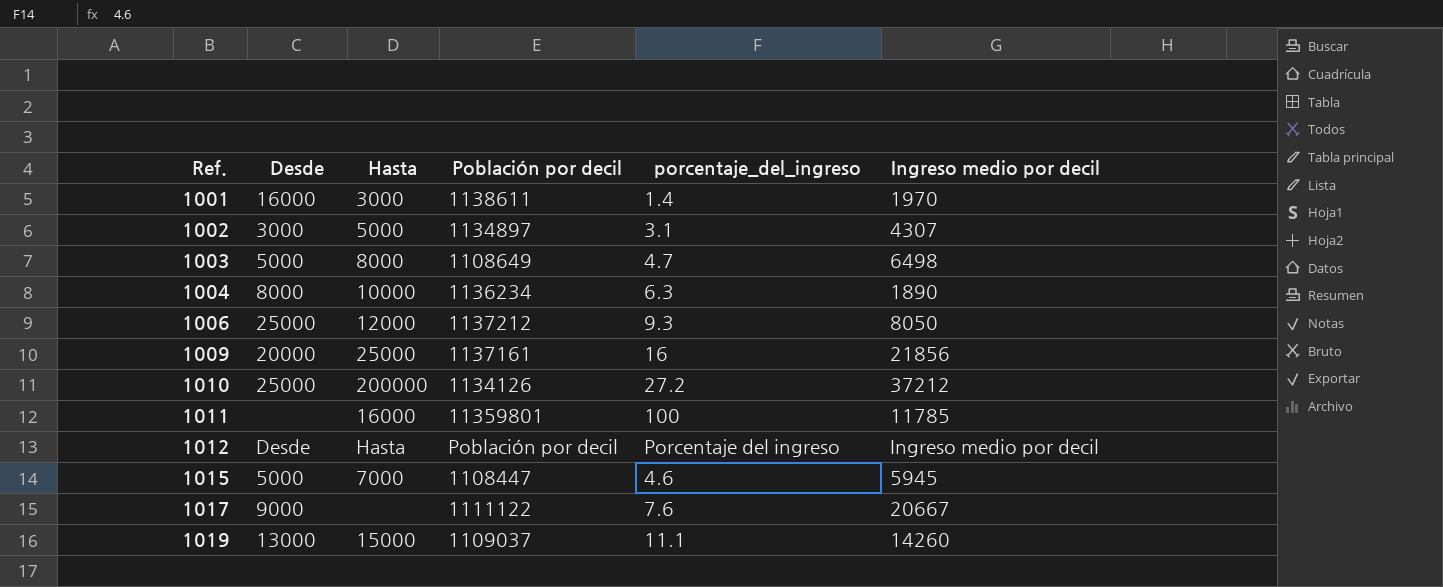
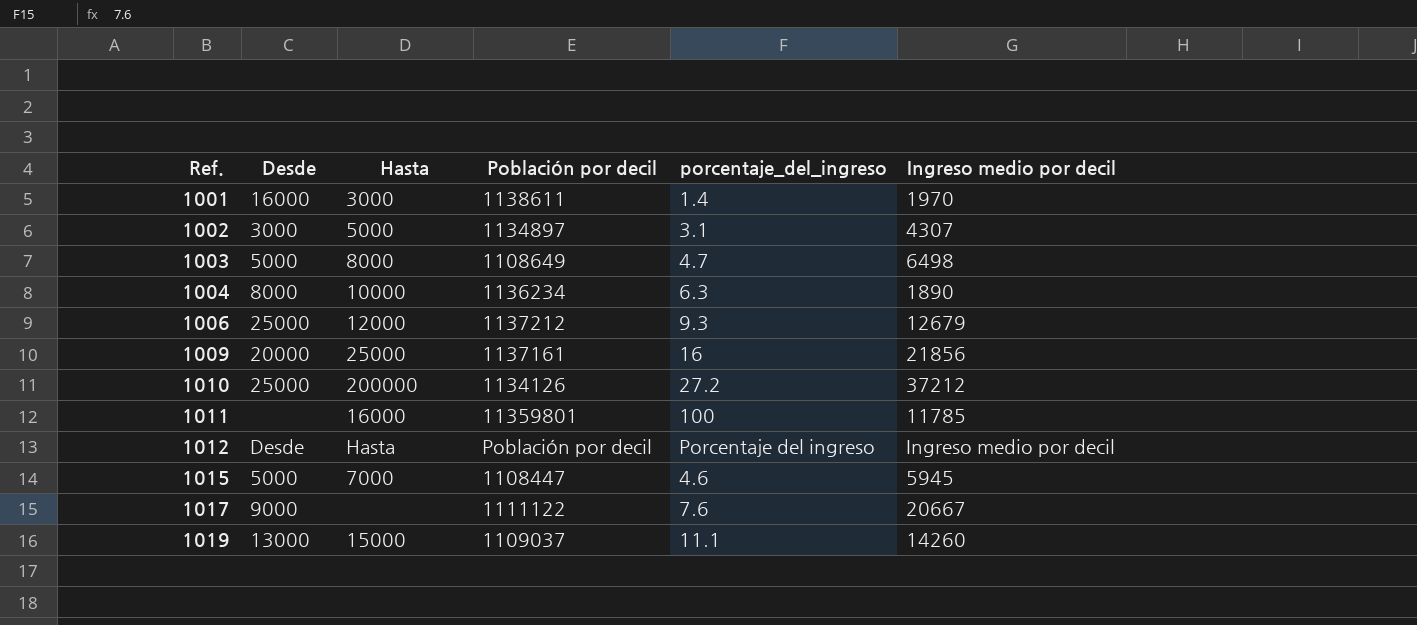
1006 | Ingreso medio por decil: 8050 -> 12679

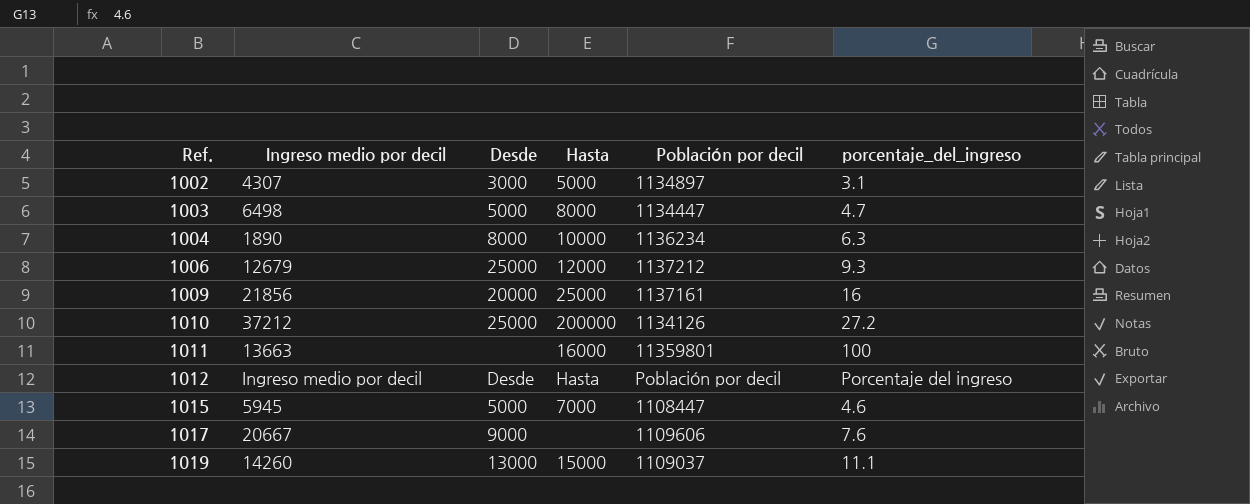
column Ingreso medio por decil | position: 6 -> 2
row 1001: 16000 | 3000 | 1138611 | 1.4 | 1970 -> none
1003 | Población por decil: 1108649 -> 1134447
1011 | Ingreso medio por decil: 11785 -> 13663
1017 | Población por decil: 1111122 -> 1109606

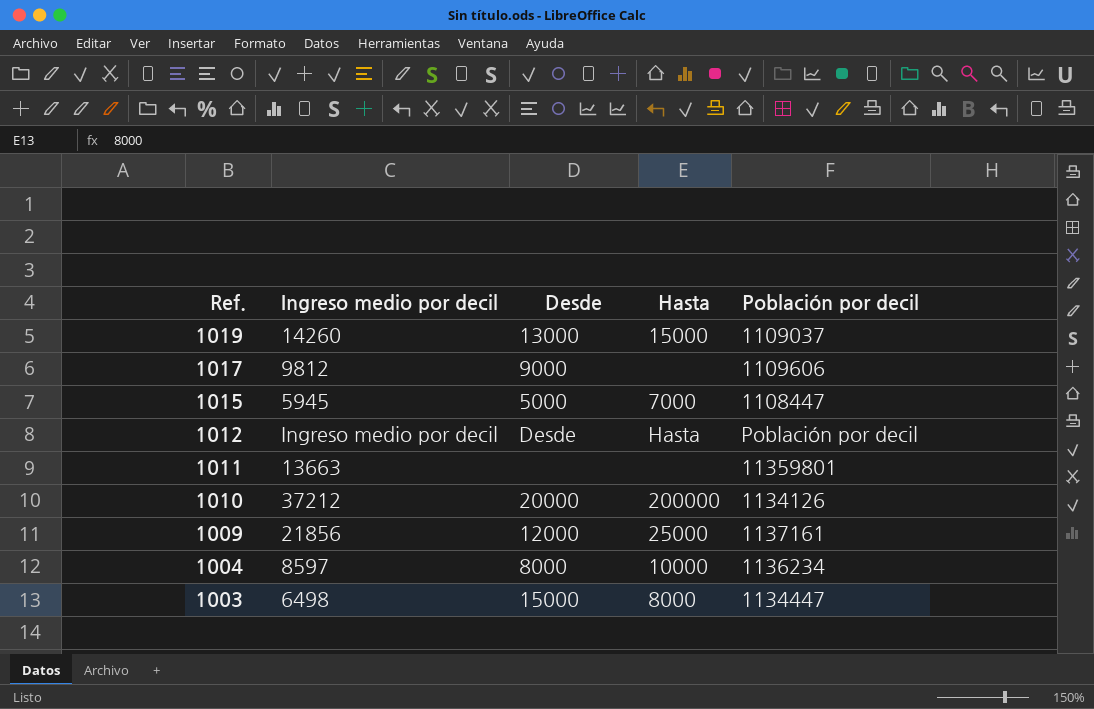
row order: Ref. ascending -> Ref. descending
column porcentaje_del_ingreso | position: 6 -> none
row 1002: 4307 | 3000 | 5000 | 1134897 | 3.1 -> none
row 1006: 12679 | 25000 | 12000 | 1137212 | 9.3 -> none
1017 | Ingreso medio por decil: 20667 -> 9812
1011 | Hasta: 16000 -> none
1010 | Desde: 25000 -> 20000
1009 | Desde: 20000 -> 12000
1004 | Ingreso medio por decil: 1890 -> 8597
1003 | Desde: 5000 -> 15000

